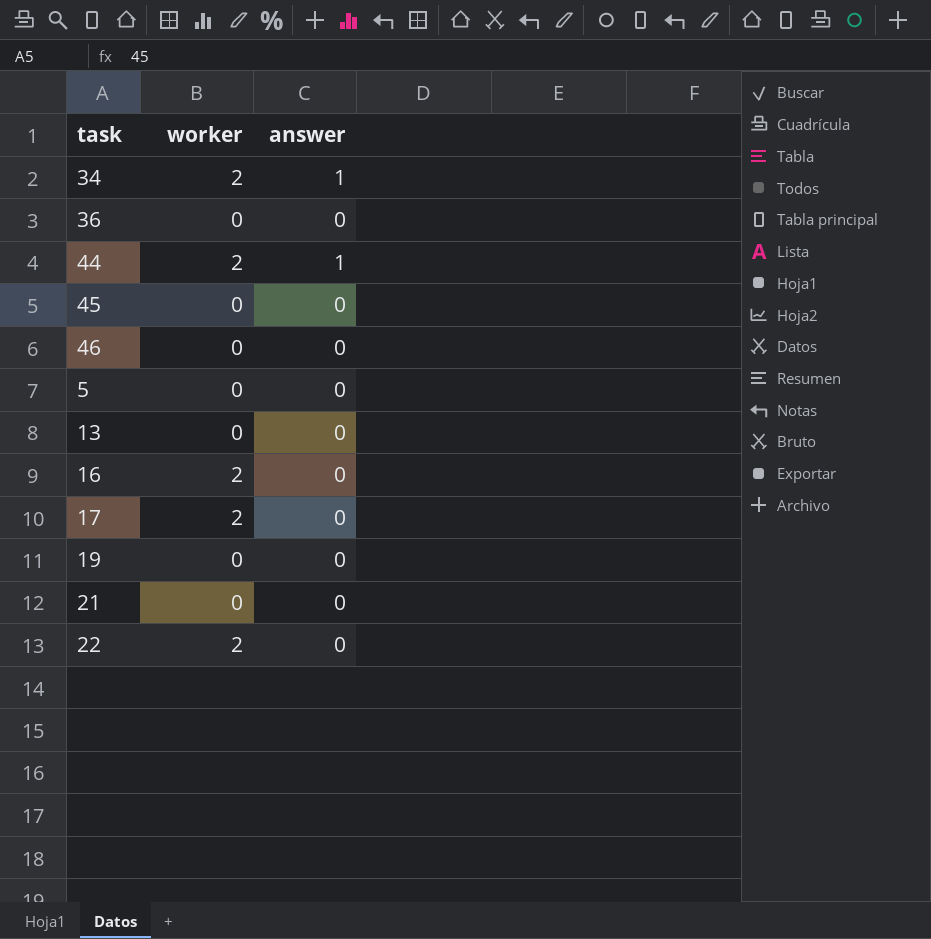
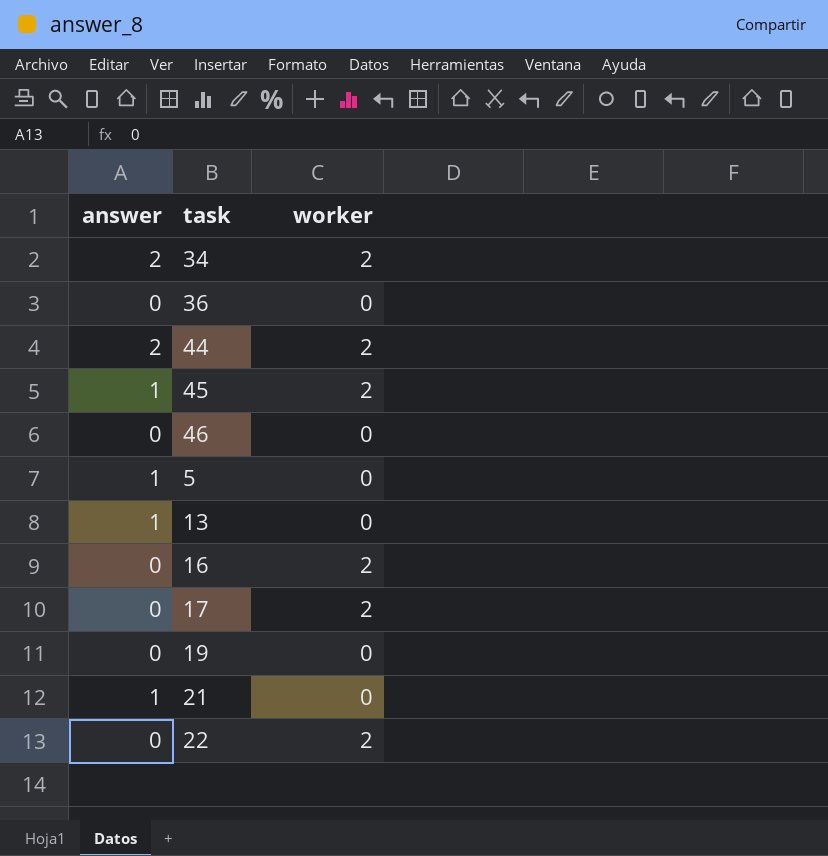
column answer | position: 3 -> 1
34 | answer: 1 -> 2
44 | answer: 1 -> 2
45 | answer: 0 -> 1
45 | worker: 0 -> 2
5 | answer: 0 -> 1
13 | answer: 0 -> 1
21 | answer: 0 -> 1

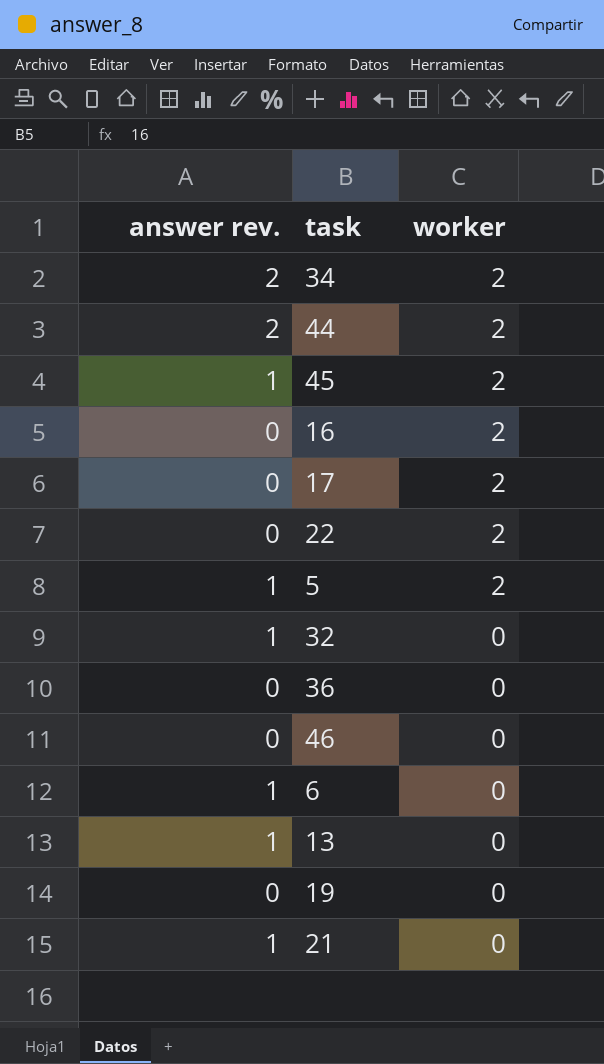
row order: none -> worker descending
column name: answer -> answer rev.
5 | worker: 0 -> 2
row 32: none -> 1 | 0
row 6: none -> 1 | 0

